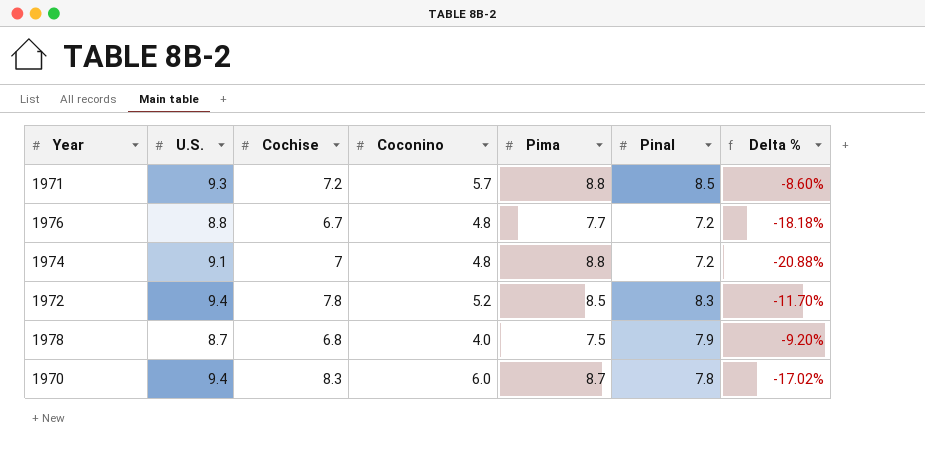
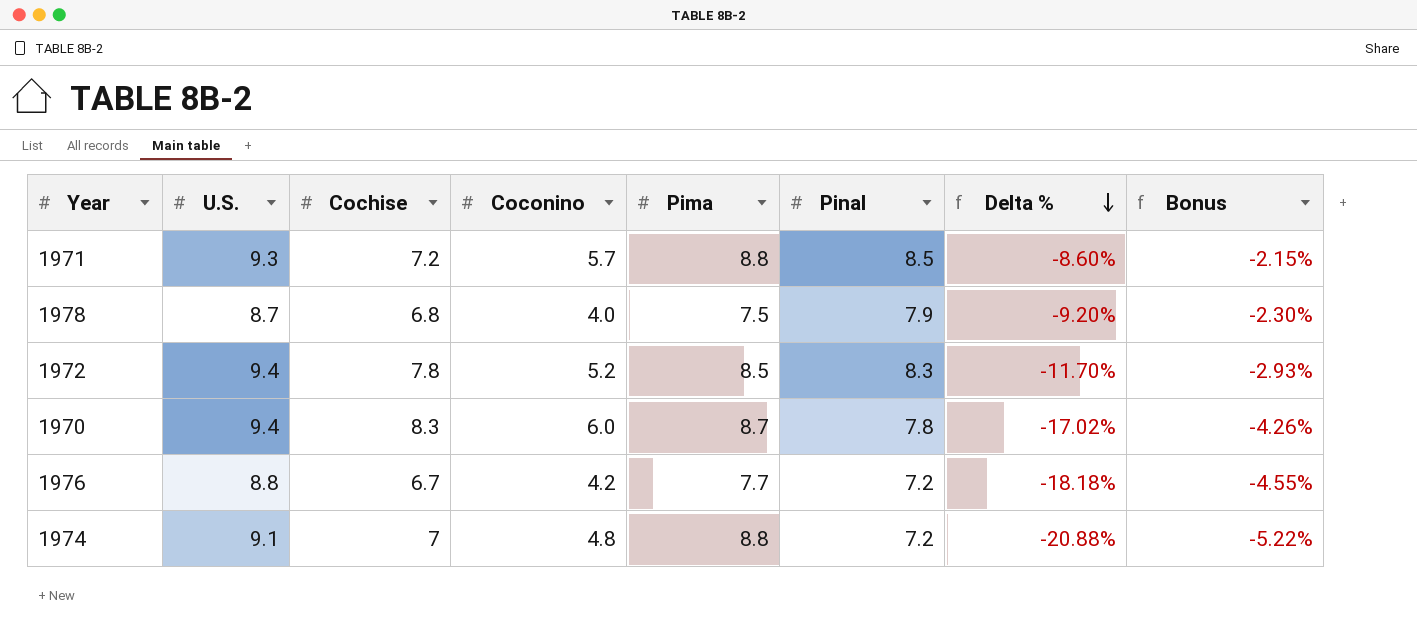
row order: none -> Delta % descending
column Bonus | formula: none -> [Delta %] * 0.25
1976 | Coconino: 4.8 -> 4.2

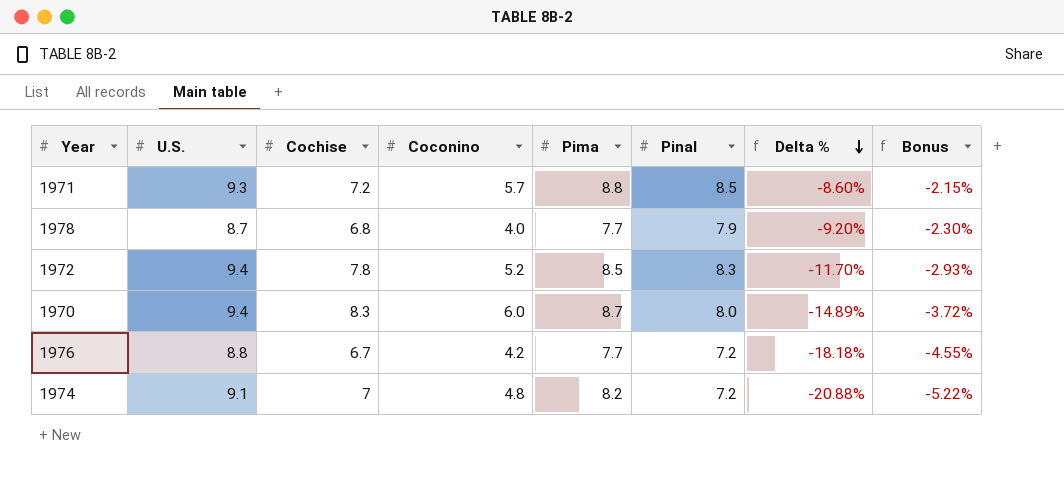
1978 | Pima: 7.5 -> 7.7
1970 | Pinal: 7.8 -> 8.0
1970 | Delta %: -17.02% -> -14.89%
1970 | Bonus: -4.26% -> -3.72%
1974 | Pima: 8.8 -> 8.2

